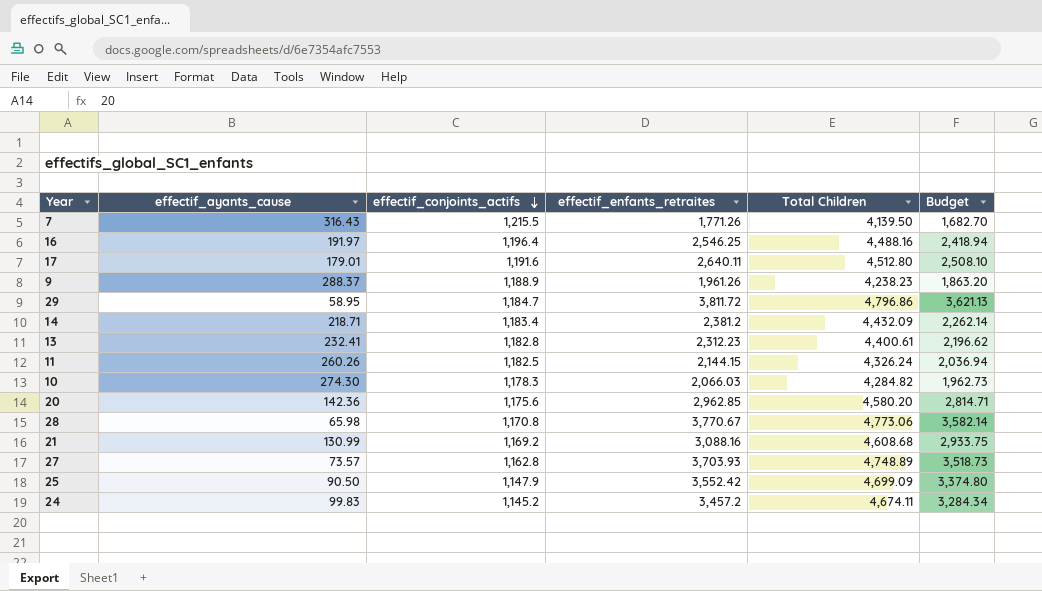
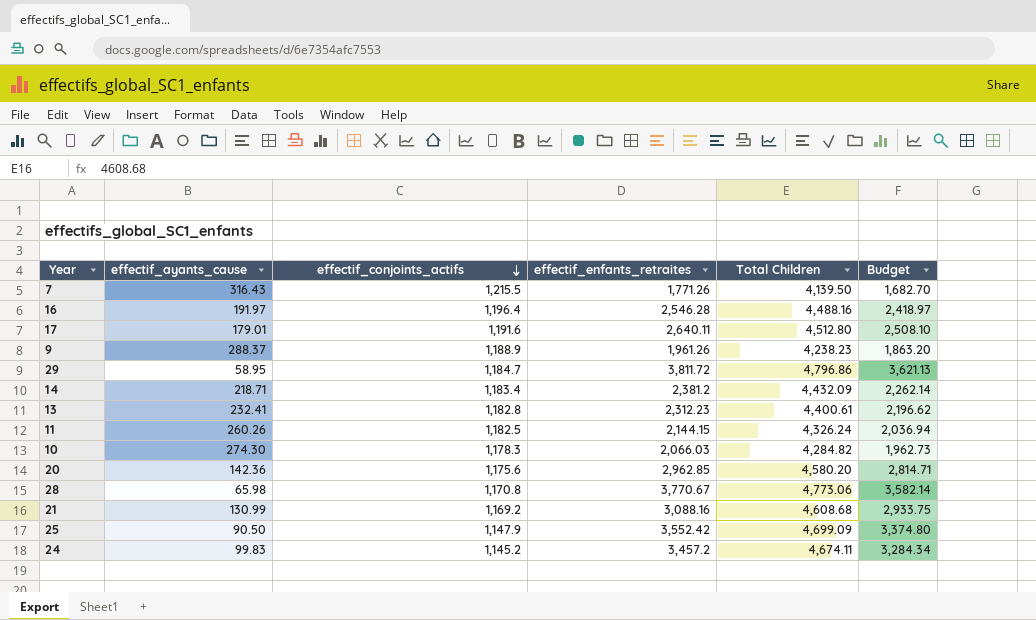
row 27: 73.57 | 1,162.8 | 3,703.93 | 4,748.89 | 3,518.73 -> none
16 | effectif_enfants_retraites: 2,546.25 -> 2,546.28
16 | Budget: 2,418.94 -> 2,418.97

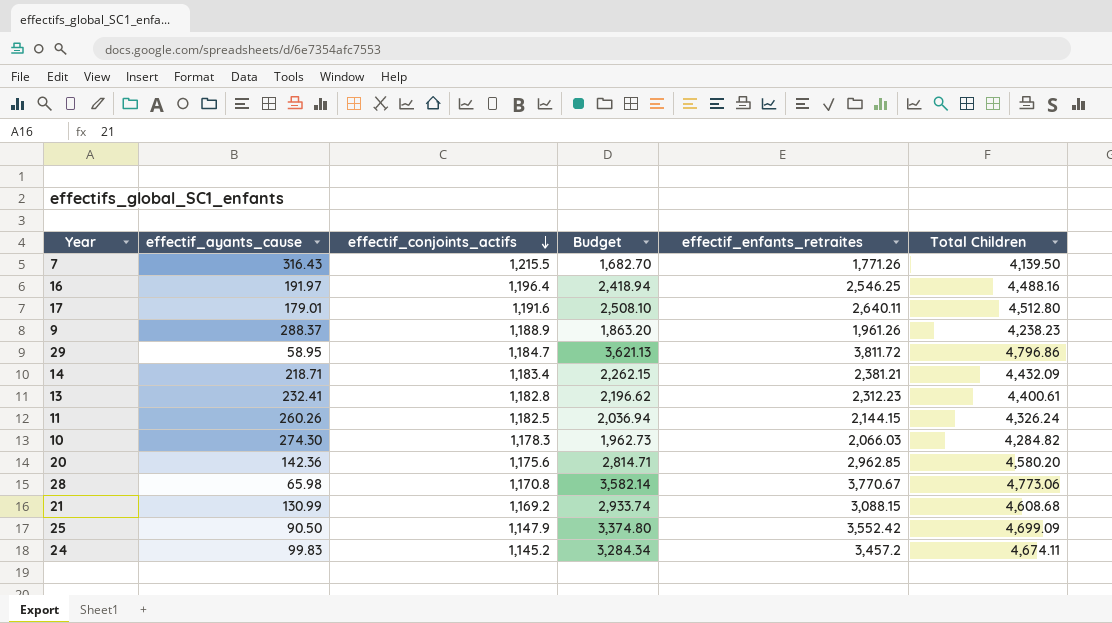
column Budget | position: 6 -> 4
16 | Budget: 2,418.97 -> 2,418.94
16 | effectif_enfants_retraites: 2,546.28 -> 2,546.25
14 | Budget: 2,262.14 -> 2,262.15
14 | effectif_enfants_retraites: 2,381.2 -> 2,381.21
21 | Budget: 2,933.75 -> 2,933.74
21 | effectif_enfants_retraites: 3,088.16 -> 3,088.15

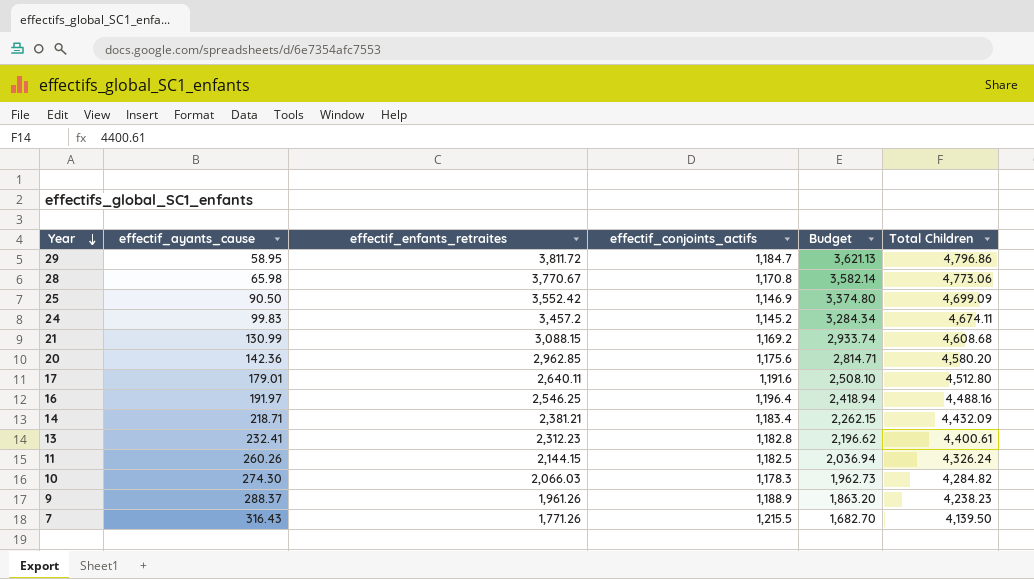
row order: effectif_conjoints_actifs descending -> Year descending
column effectif_enfants_retraites | position: 5 -> 3
25 | effectif_conjoints_actifs: 1,147.9 -> 1,146.9

